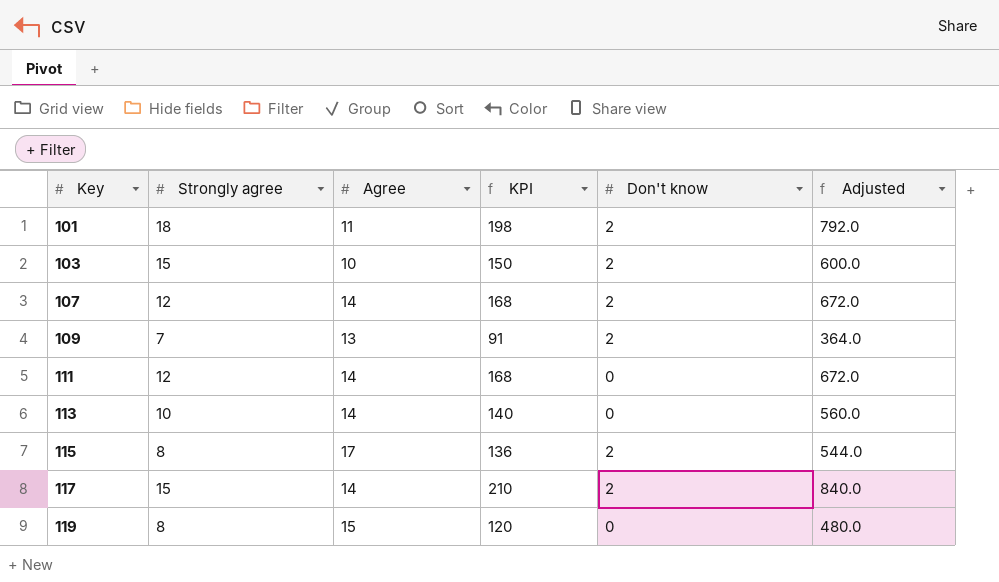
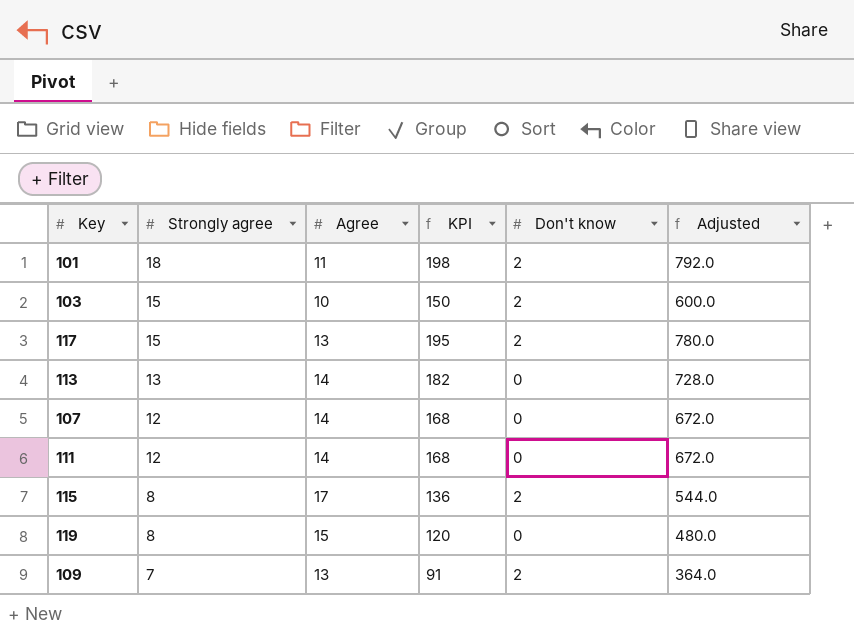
row order: Key ascending -> Strongly agree descending
117 | Agree: 14 -> 13
117 | KPI: 210 -> 195
117 | Adjusted: 840.0 -> 780.0
113 | Strongly agree: 10 -> 13
113 | KPI: 140 -> 182
113 | Adjusted: 560.0 -> 728.0
107 | Don't know: 2 -> 0

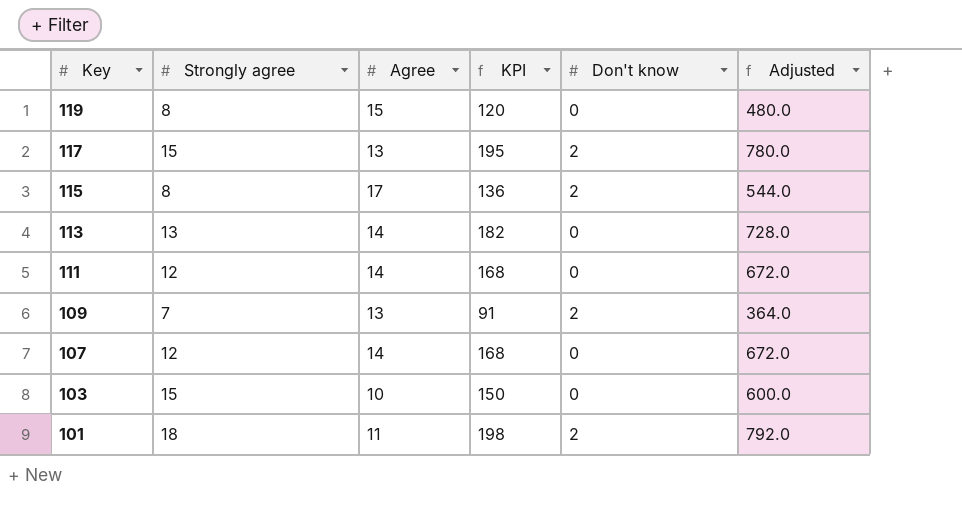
row order: Strongly agree descending -> Key descending
103 | Don't know: 2 -> 0

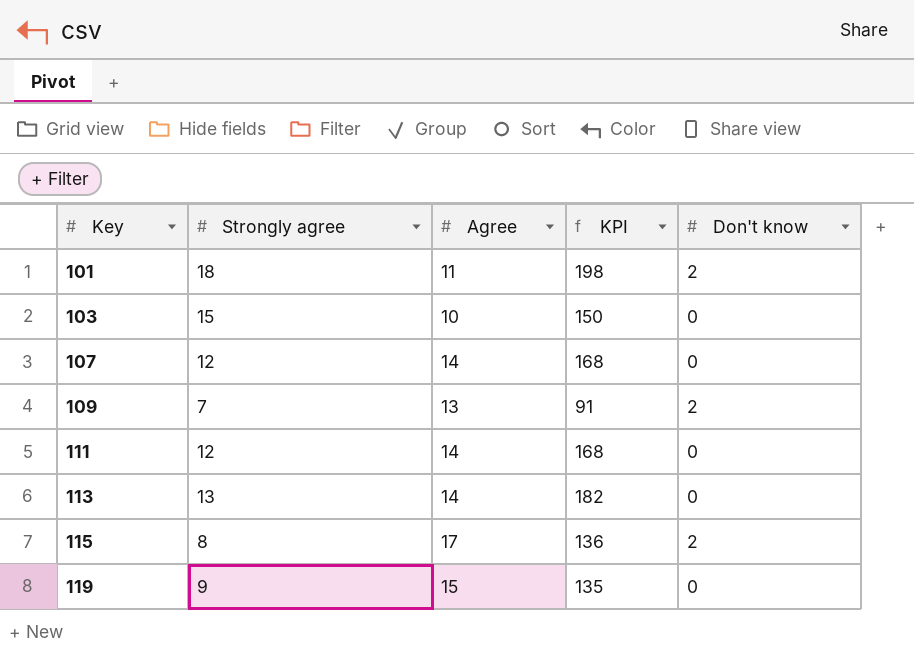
row order: Key descending -> Key ascending
column Adjusted | formula: [KPI] * 4 -> none
row 117: 15 | 13 | 195 | 2 | 780.0 -> none
119 | Strongly agree: 8 -> 9
119 | KPI: 120 -> 135

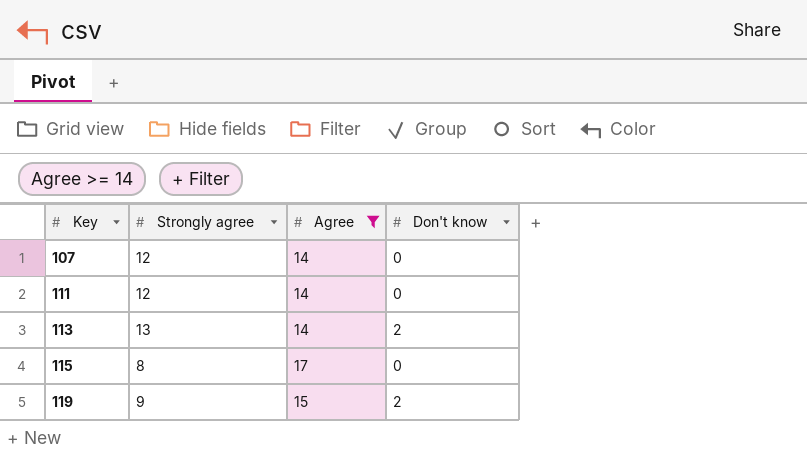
filter: none -> Agree >= 14
column KPI | formula: [Strongly agree] * [Agree] -> none
113 | Don't know: 0 -> 2
115 | Don't know: 2 -> 0
119 | Don't know: 0 -> 2

